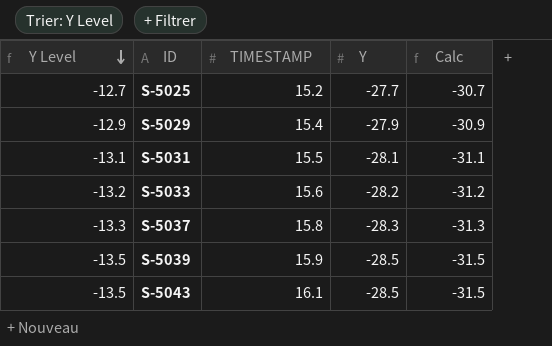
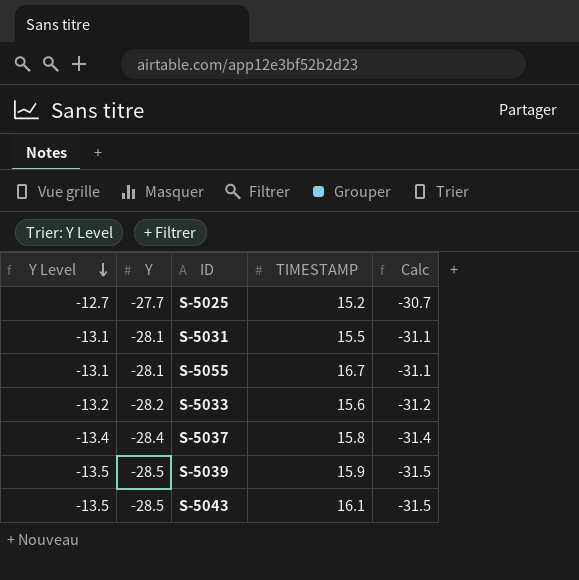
column Y | position: 4 -> 2
row S-5029: -12.9 | 15.4 | -27.9 | -30.9 -> none
row S-5055: none -> -13.1 | -28.1 | 16.7 | -31.1
S-5037 | Y Level: -13.3 -> -13.4
S-5037 | Y: -28.3 -> -28.4
S-5037 | Calc: -31.3 -> -31.4

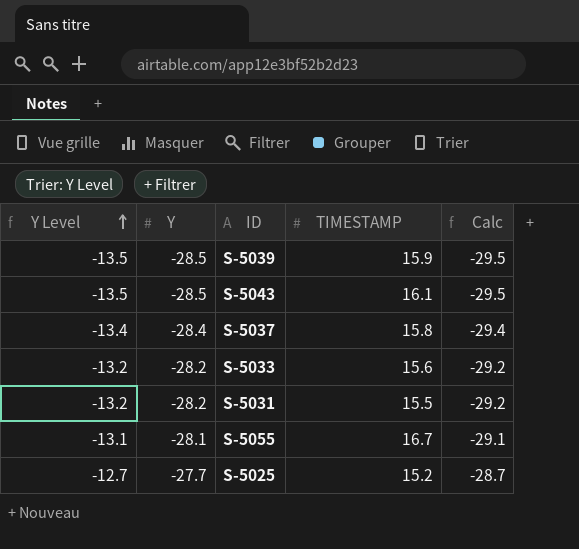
row order: Y Level descending -> Y Level ascending
column Calc | formula: [Y] - 3 -> [Y] - 1
S-5031 | Y Level: -13.1 -> -13.2
S-5031 | Y: -28.1 -> -28.2

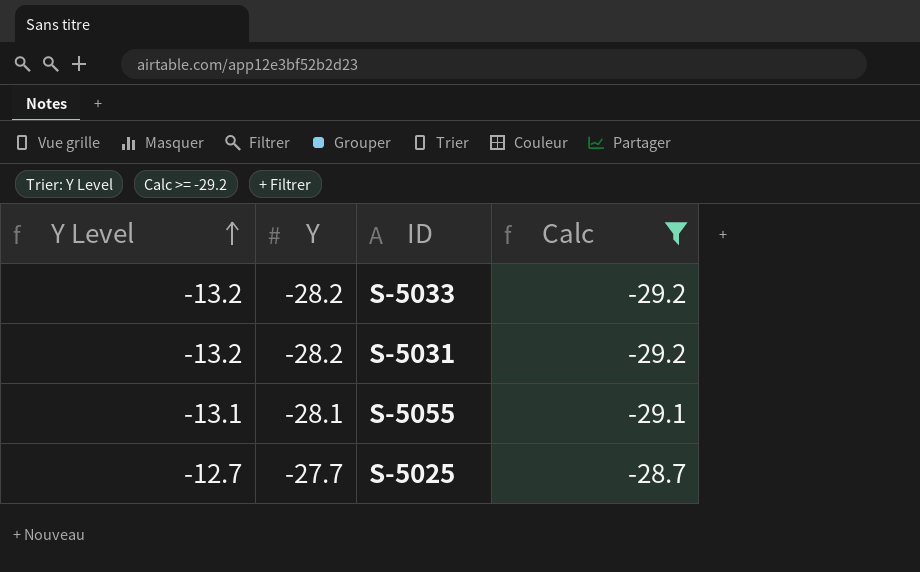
filter: none -> Calc >= -29.2
column TIMESTAMP | position: 4 -> none

